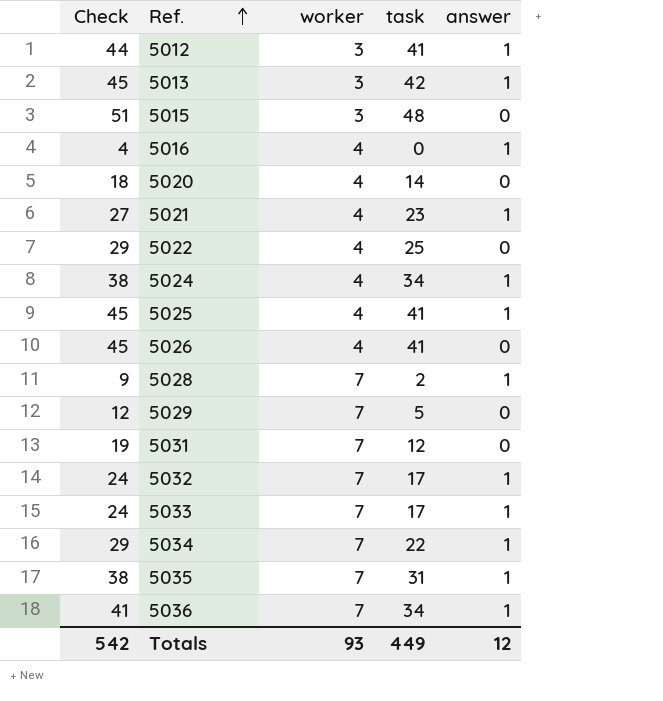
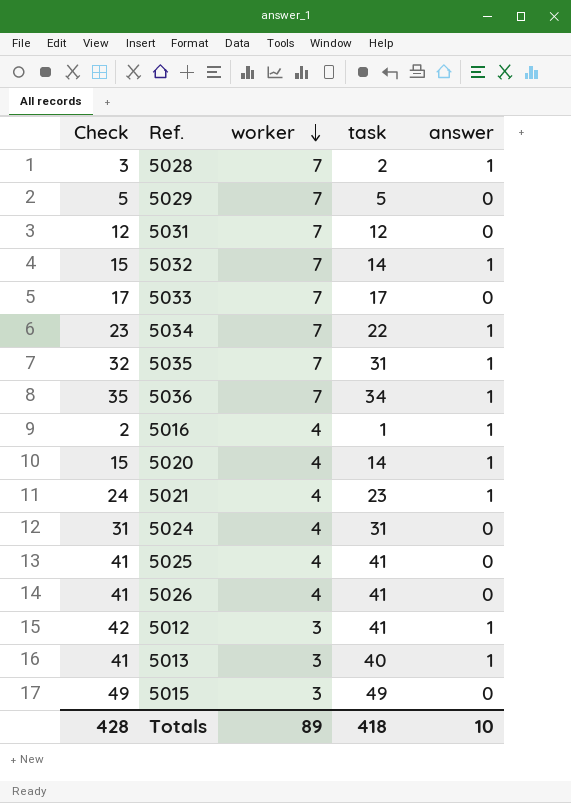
row order: Ref. ascending -> worker descending
column Check | formula: [worker] + [task] -> [task] + [answer]
row 5022: 29 | 4 | 25 | 0 -> none
5032 | task: 17 -> 14
5033 | answer: 1 -> 0
5016 | task: 0 -> 1
5020 | answer: 0 -> 1
5024 | task: 34 -> 31
5024 | answer: 1 -> 0
5025 | answer: 1 -> 0
5013 | task: 42 -> 40
5015 | task: 48 -> 49
Totals | Check: 542 -> 428
Totals | worker: 93 -> 89
Totals | task: 449 -> 418
Totals | answer: 12 -> 10

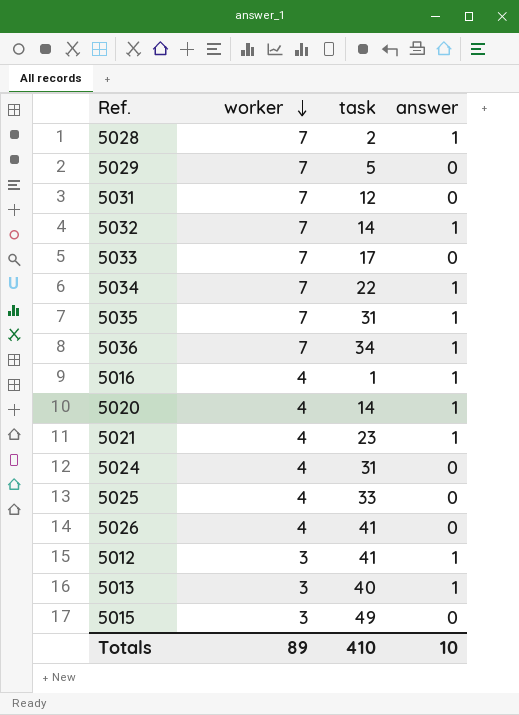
column Check | formula: [task] + [answer] -> none
5025 | task: 41 -> 33
Totals | task: 418 -> 410

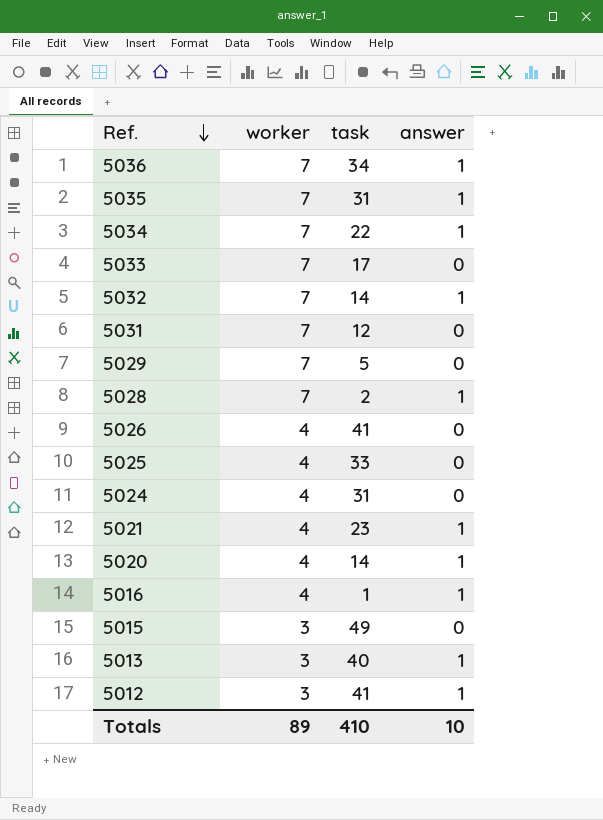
row order: worker descending -> Ref. descending

